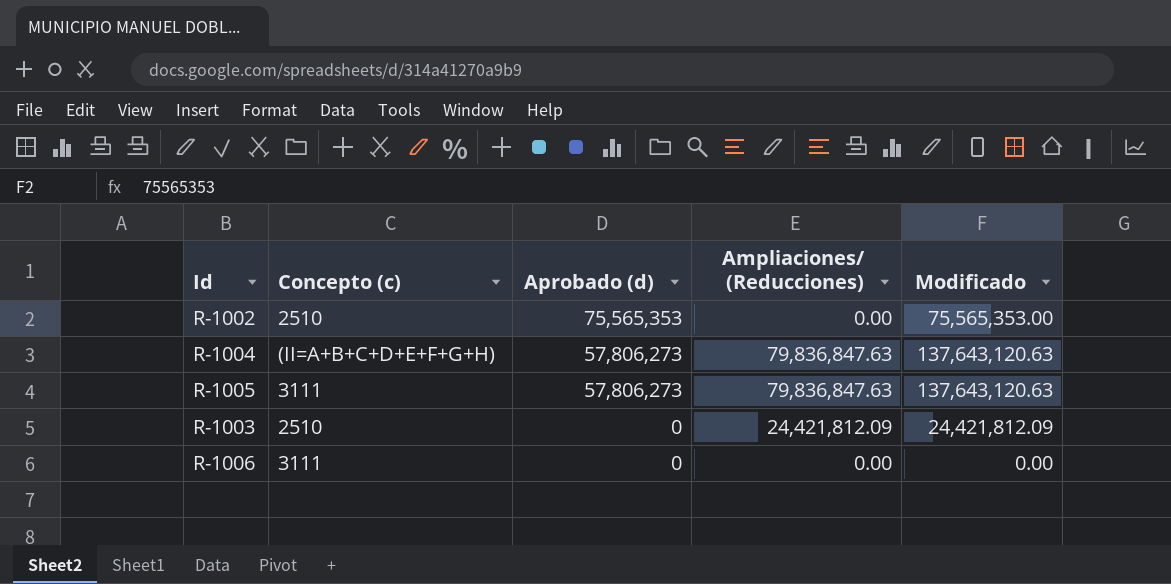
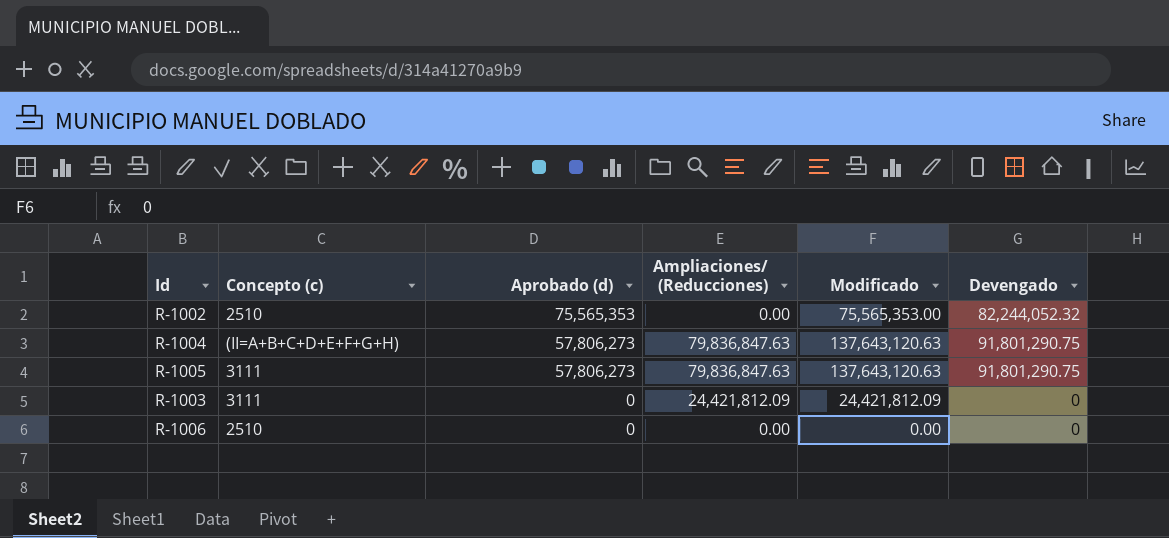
column Devengado | position: none -> 6
R-1003 | Concepto (c): 2510 -> 3111
R-1006 | Concepto (c): 3111 -> 2510

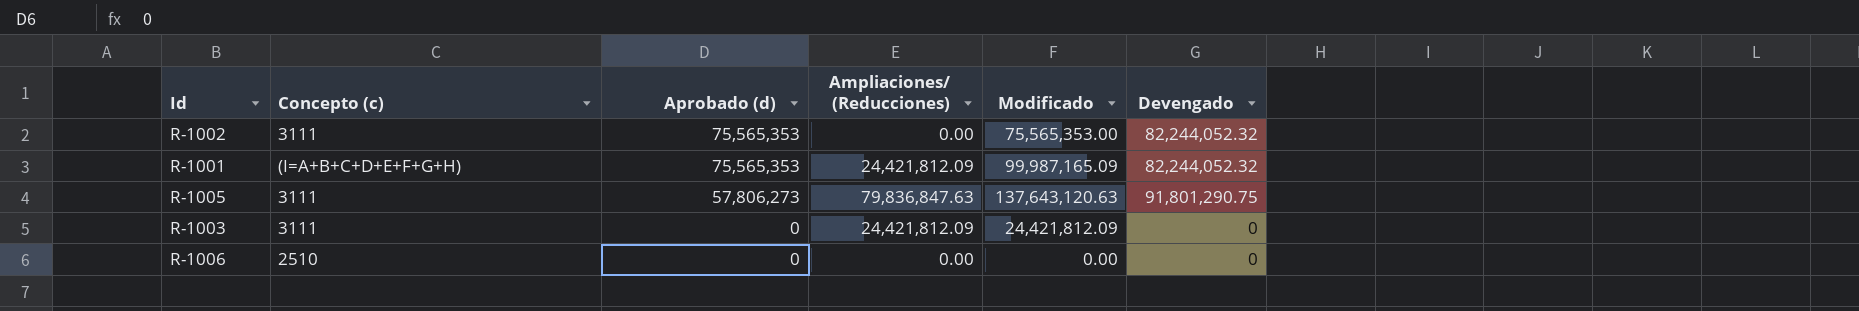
row R-1004: (II=A+B+C+D+E+F+G+H) | 57,806,273 | 79,836,847.63 | 137,643,120.63 | 91,801,290.75 -> none
R-1002 | Concepto (c): 2510 -> 3111
row R-1001: none -> (I=A+B+C+D+E+F+G+H) | 75,565,353 | 24,421,812.09 | 99,987,165.09 | 82,244,052.32

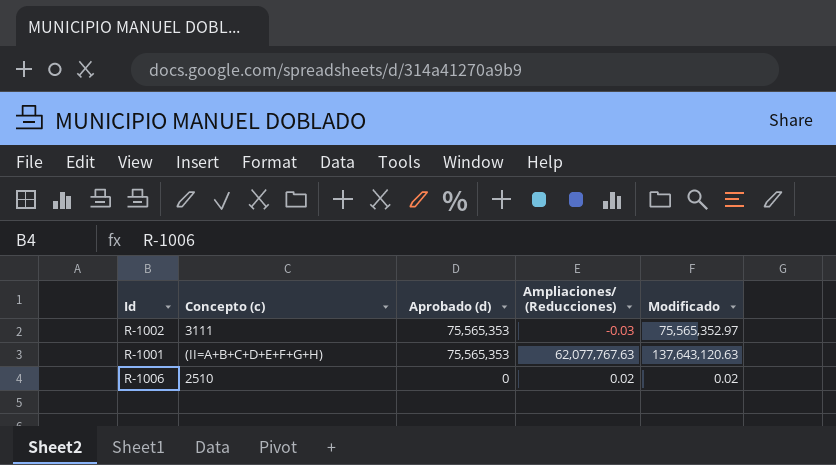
column Devengado | position: 6 -> none
row R-1005: 3111 | 57,806,273 | 79,836,847.63 | 137,643,120.63 | 91,801,290.75 -> none
row R-1003: 3111 | 0 | 24,421,812.09 | 24,421,812.09 | 0 -> none
R-1002 | Ampliaciones/ (Reducciones): 0.00 -> -0.03
R-1002 | Modificado: 75,565,353.00 -> 75,565,352.97
R-1001 | Concepto (c): (I=A+B+C+D+E+F+G+H) -> (II=A+B+C+D+E+F+G+H)
R-1001 | Ampliaciones/ (Reducciones): 24,421,812.09 -> 62,077,767.63
R-1001 | Modificado: 99,987,165.09 -> 137,643,120.63
R-1006 | Ampliaciones/ (Reducciones): 0.00 -> 0.02
R-1006 | Modificado: 0.00 -> 0.02

